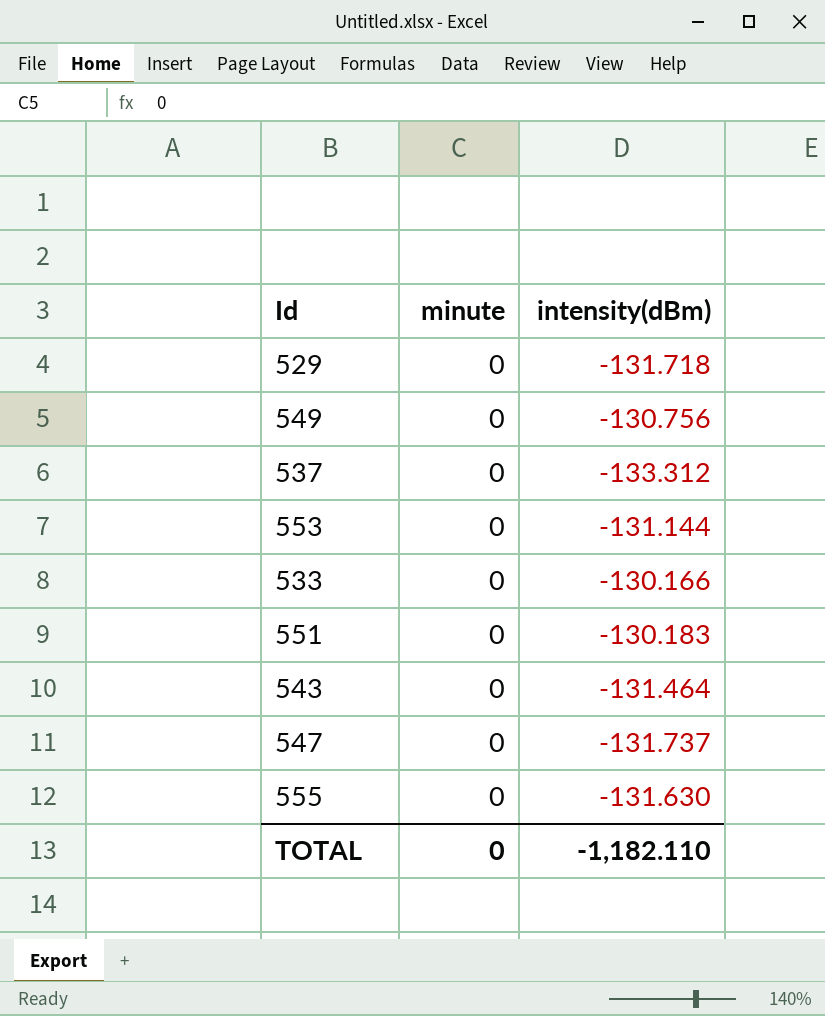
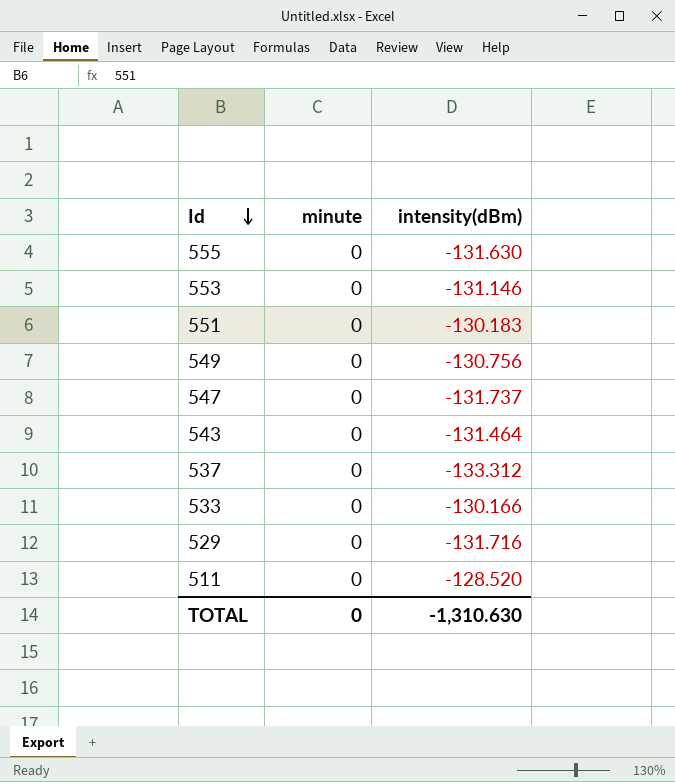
row order: none -> Id descending
553 | intensity(dBm): -131.144 -> -131.146
529 | intensity(dBm): -131.718 -> -131.716
row 511: none -> 0 | -128.520
TOTAL | intensity(dBm): -1,182.110 -> -1,310.630

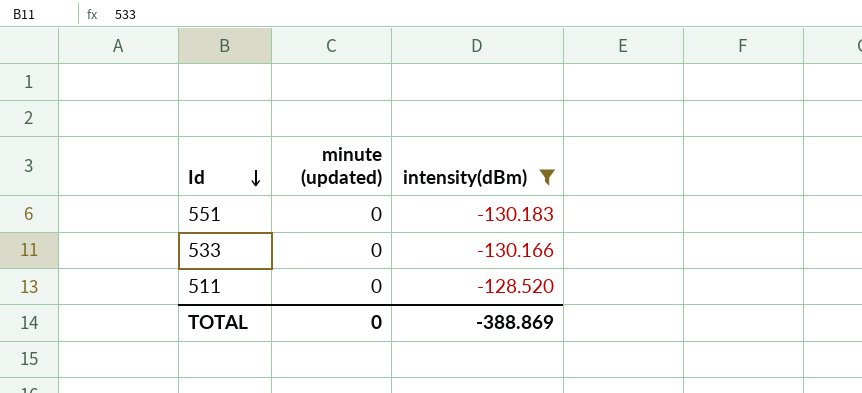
filter: none -> intensity(dBm) >= -130.183
column name: minute -> minute (updated)
TOTAL | intensity(dBm): -1,310.630 -> -388.869

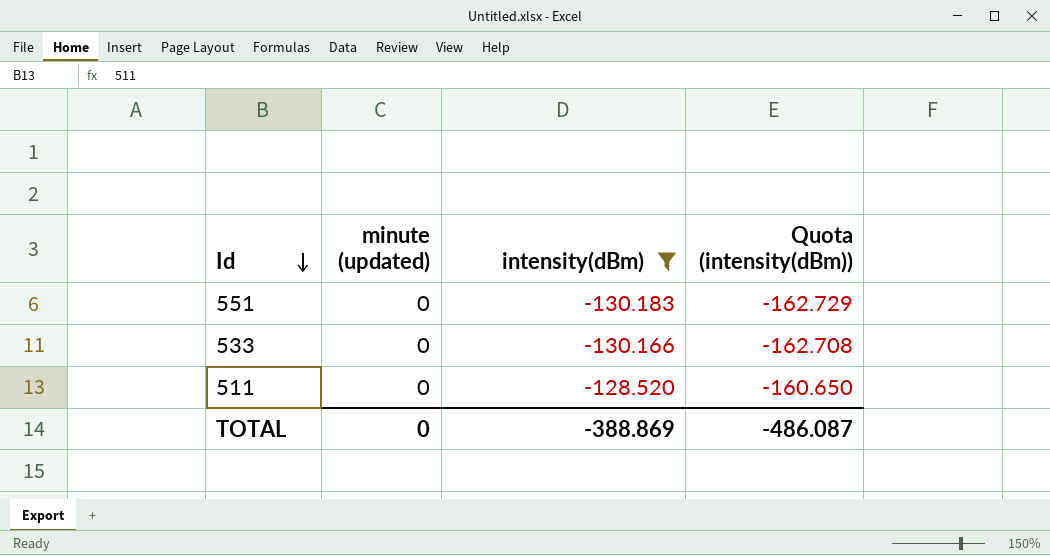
column Quota (intensity(dBm)) | formula: none -> [intensity(dBm)] * 1.25

